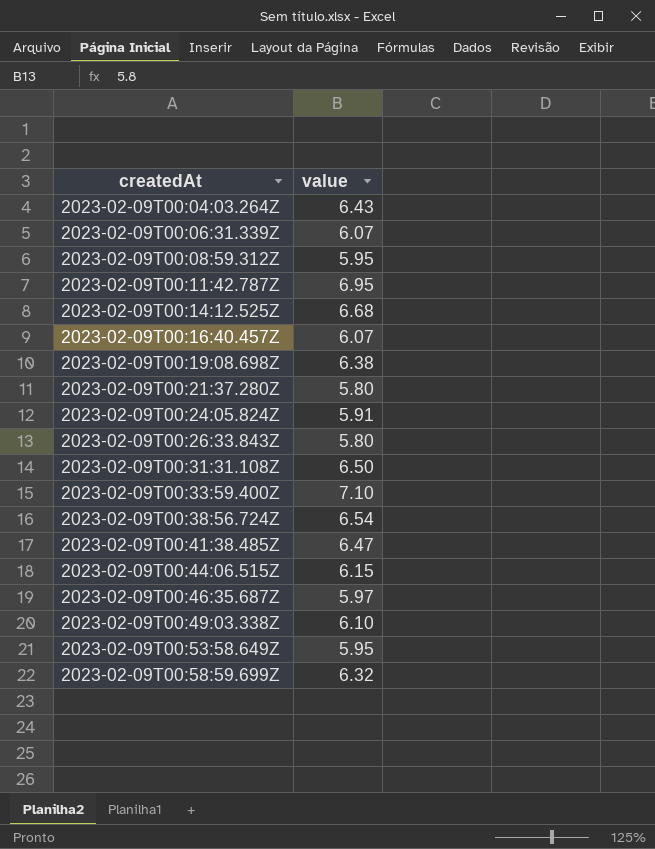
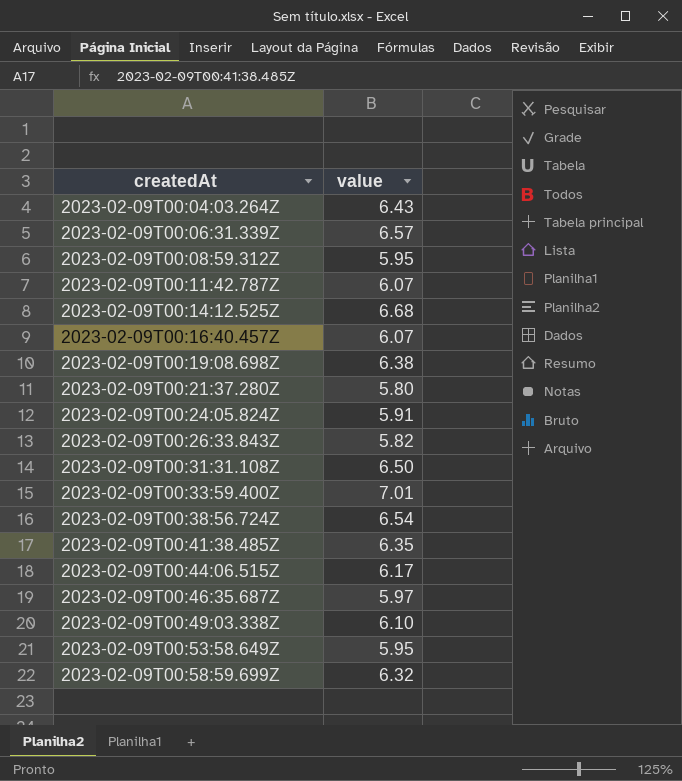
2023-02-09T00:06:31.339Z | value: 6.07 -> 6.57
2023-02-09T00:11:42.787Z | value: 6.95 -> 6.07
2023-02-09T00:26:33.843Z | value: 5.80 -> 5.82
2023-02-09T00:33:59.400Z | value: 7.10 -> 7.01
2023-02-09T00:41:38.485Z | value: 6.47 -> 6.35
2023-02-09T00:44:06.515Z | value: 6.15 -> 6.17

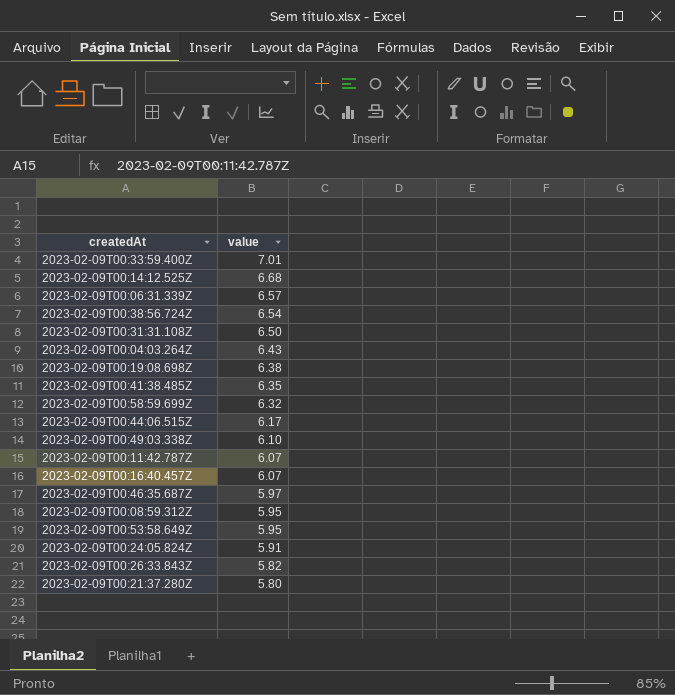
row order: createdAt ascending -> value descending

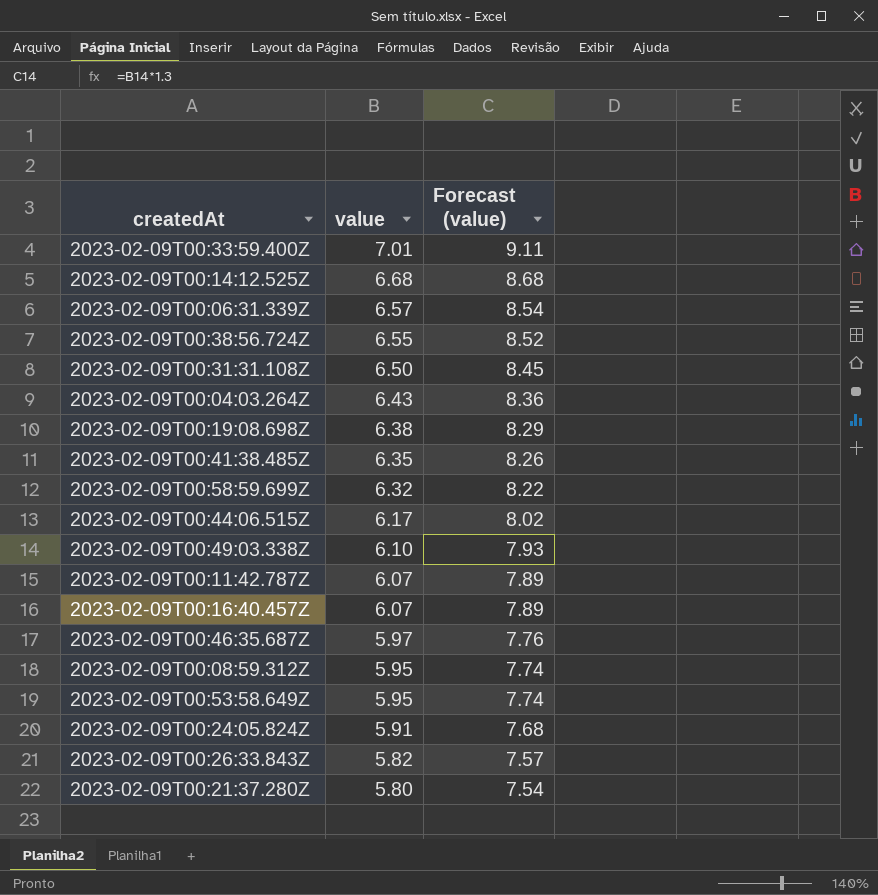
column Forecast (value) | formula: none -> [value] * 1.3
2023-02-09T00:38:56.724Z | value: 6.54 -> 6.55

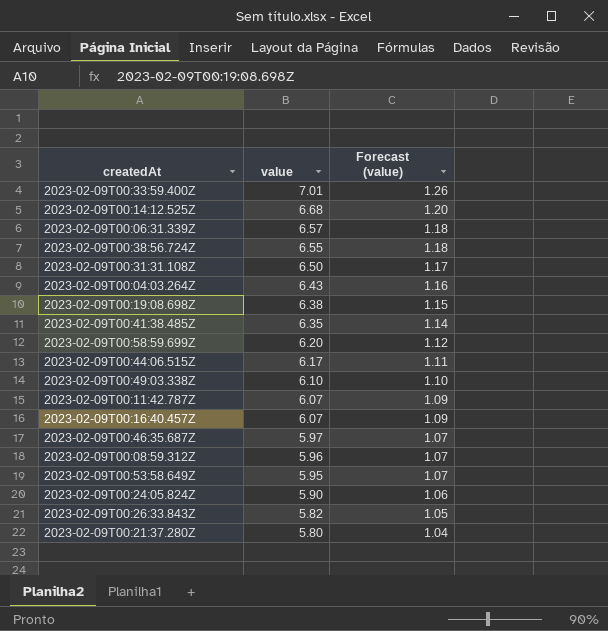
column Forecast (value) | formula: [value] * 1.3 -> [value] * 0.18
2023-02-09T00:58:59.699Z | value: 6.32 -> 6.20
2023-02-09T00:08:59.312Z | value: 5.95 -> 5.96
2023-02-09T00:24:05.824Z | value: 5.91 -> 5.90

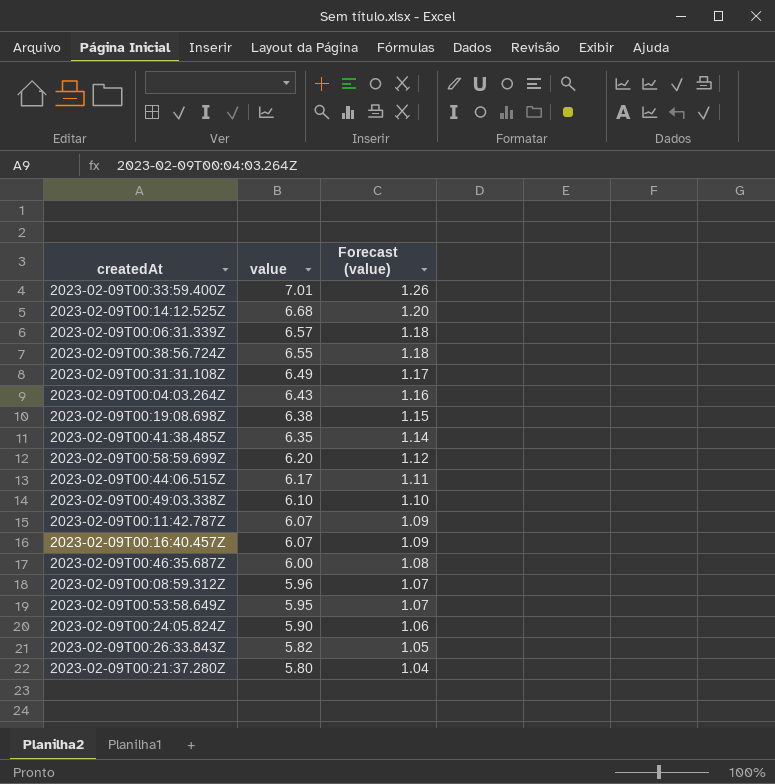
2023-02-09T00:31:31.108Z | value: 6.50 -> 6.49
2023-02-09T00:46:35.687Z | value: 5.97 -> 6.00
2023-02-09T00:46:35.687Z | Forecast (value): 1.07 -> 1.08

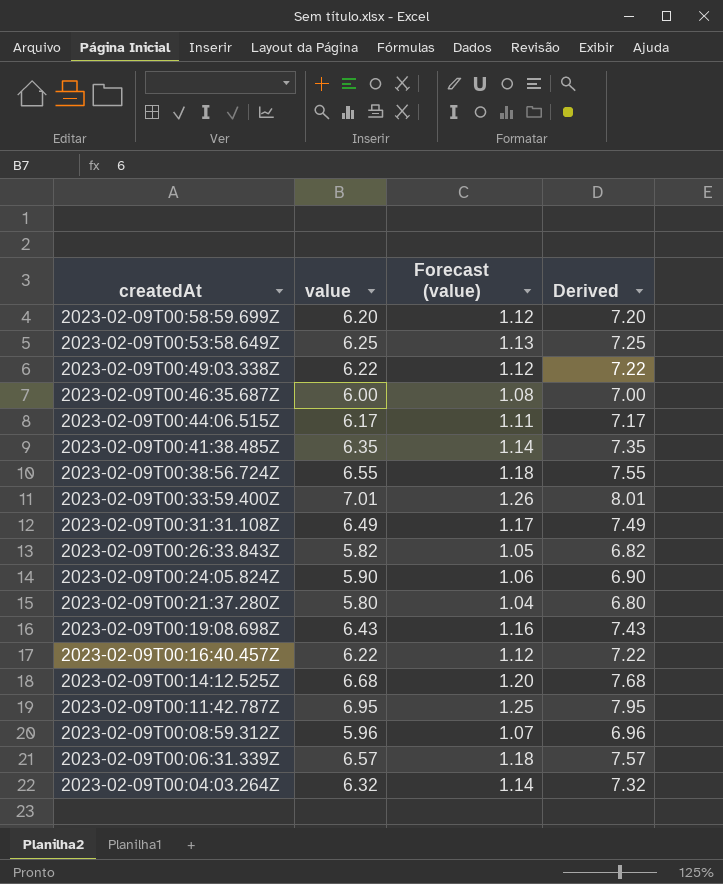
row order: value descending -> createdAt descending
column Derived | formula: none -> [value] + 1
2023-02-09T00:53:58.649Z | value: 5.95 -> 6.25
2023-02-09T00:53:58.649Z | Forecast (value): 1.07 -> 1.13
2023-02-09T00:49:03.338Z | value: 6.10 -> 6.22
2023-02-09T00:49:03.338Z | Forecast (value): 1.10 -> 1.12
2023-02-09T00:19:08.698Z | value: 6.38 -> 6.43
2023-02-09T00:19:08.698Z | Forecast (value): 1.15 -> 1.16
2023-02-09T00:16:40.457Z | value: 6.07 -> 6.22
2023-02-09T00:16:40.457Z | Forecast (value): 1.09 -> 1.12
2023-02-09T00:11:42.787Z | value: 6.07 -> 6.95
2023-02-09T00:11:42.787Z | Forecast (value): 1.09 -> 1.25
2023-02-09T00:04:03.264Z | value: 6.43 -> 6.32
2023-02-09T00:04:03.264Z | Forecast (value): 1.16 -> 1.14

